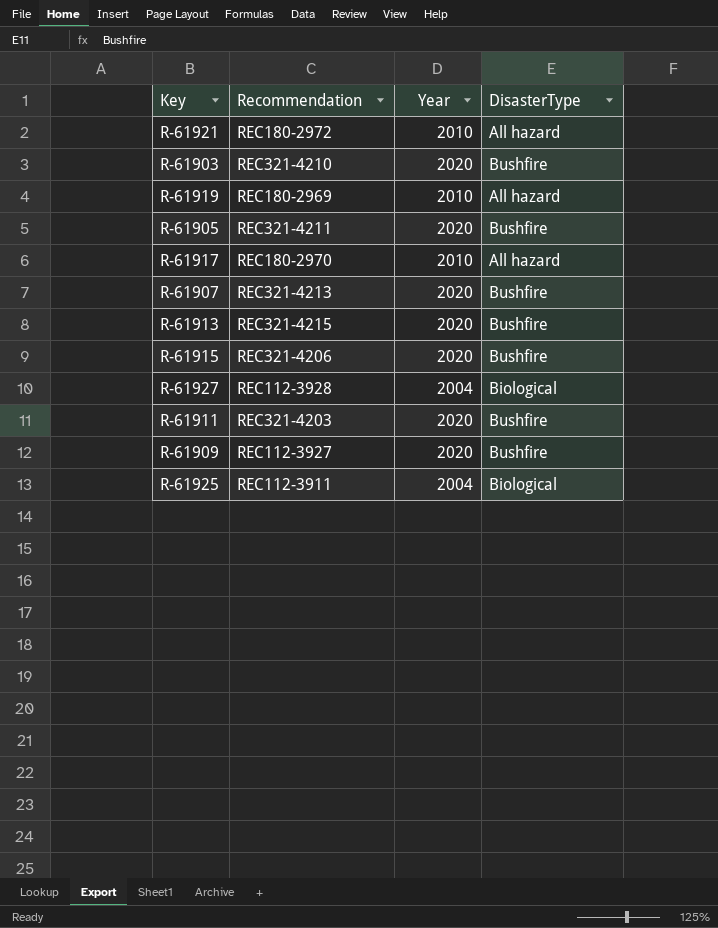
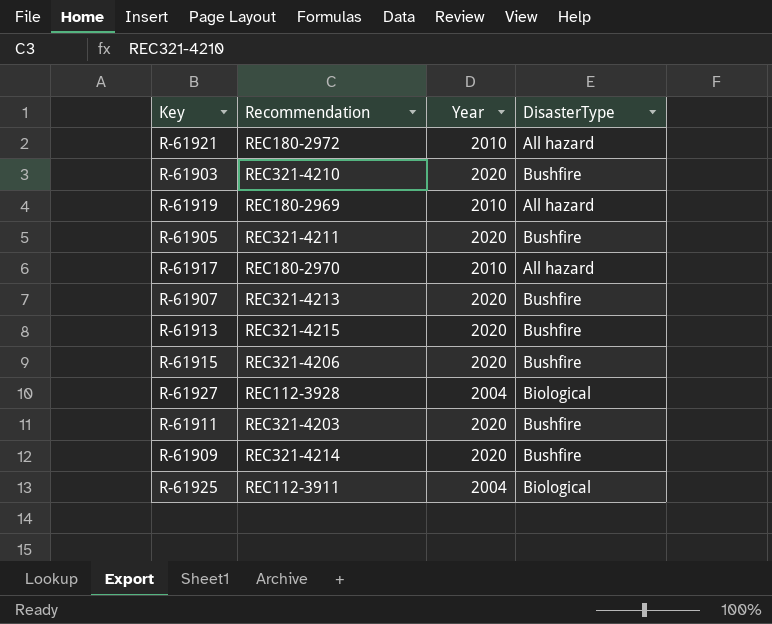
R-61909 | Recommendation: REC112-3927 -> REC321-4214

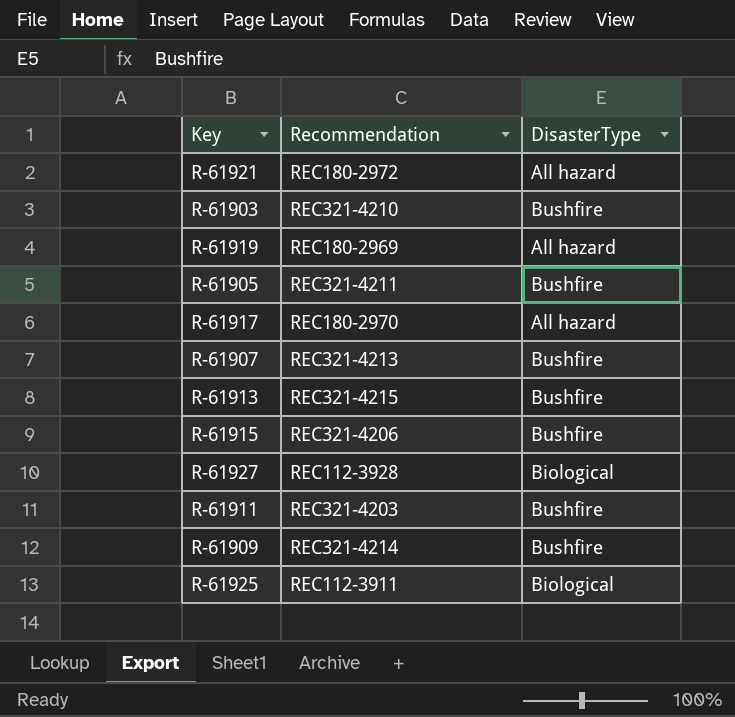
column Year | position: 3 -> none

